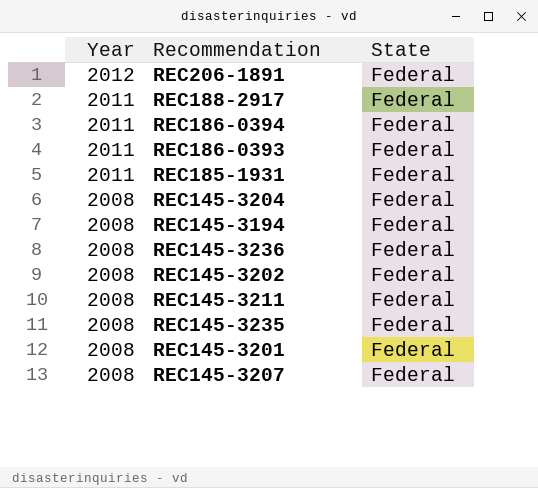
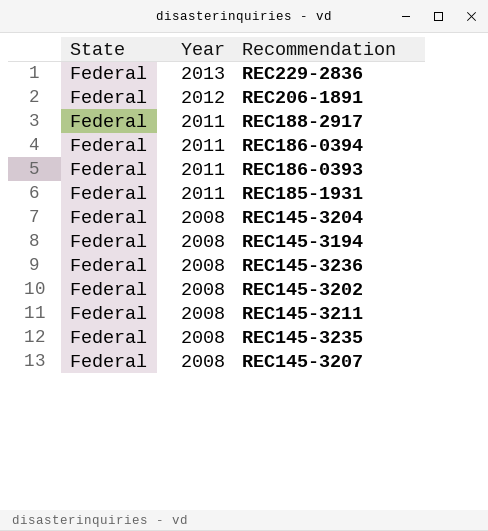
column State | position: 3 -> 1
row REC145-3201: 2008 | Federal -> none
row REC229-2836: none -> Federal | 2013

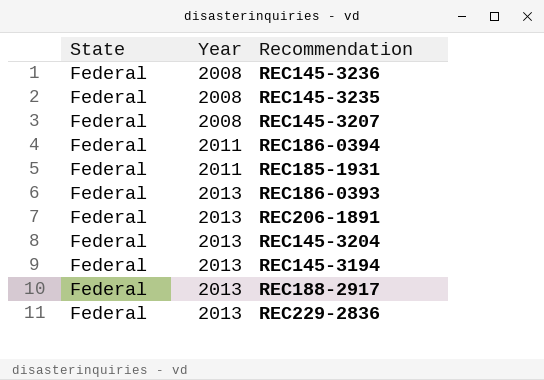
row order: Year descending -> Year ascending
row REC145-3202: Federal | 2008 -> none
row REC145-3211: Federal | 2008 -> none
REC186-0393 | Year: 2011 -> 2013
REC206-1891 | Year: 2012 -> 2013
REC145-3204 | Year: 2008 -> 2013
REC145-3194 | Year: 2008 -> 2013
REC188-2917 | Year: 2011 -> 2013

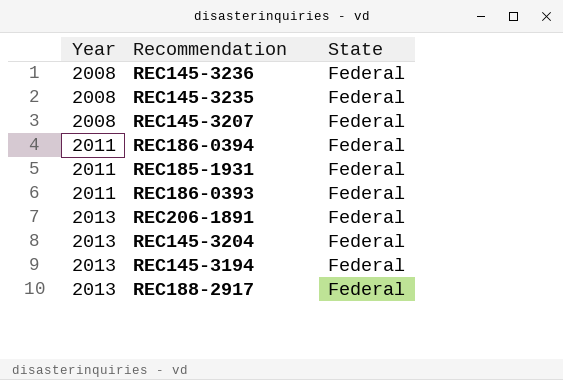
column State | position: 1 -> 3
row REC229-2836: Federal | 2013 -> none
REC186-0393 | Year: 2013 -> 2011

